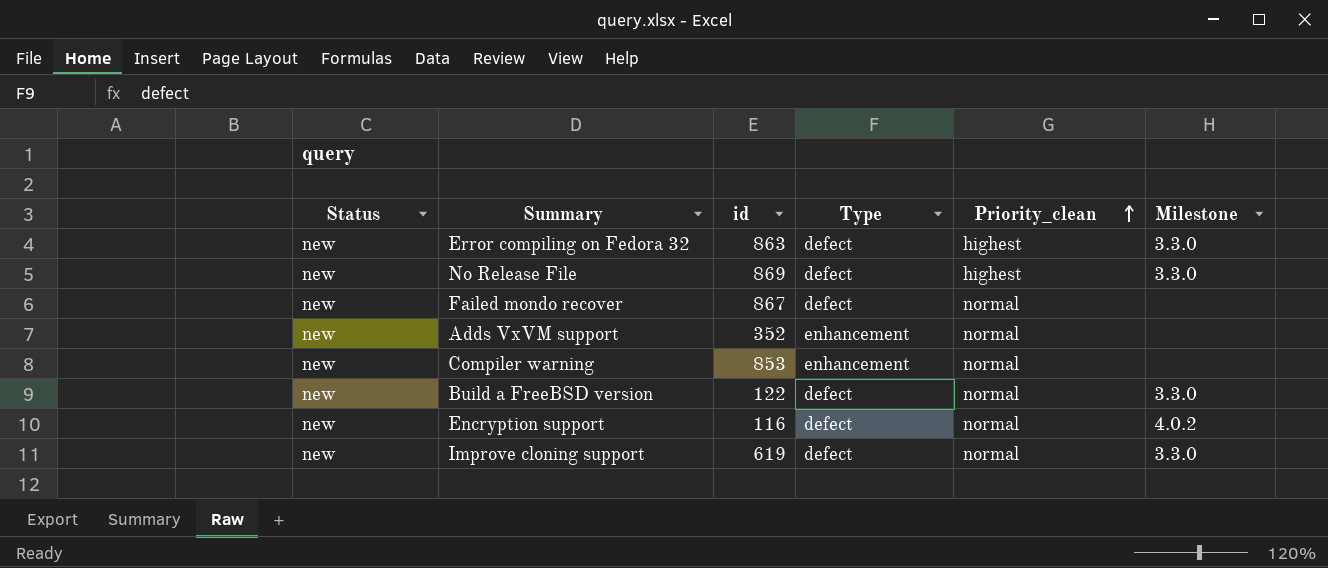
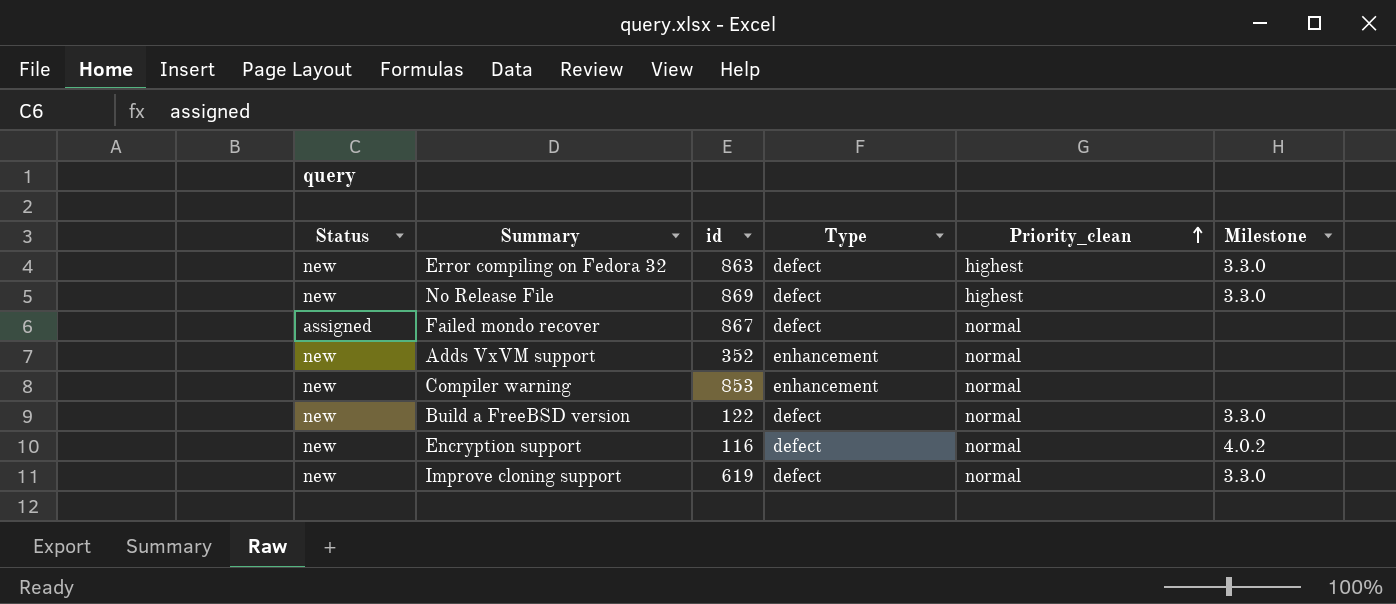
Failed mondo recover | Status: new -> assigned

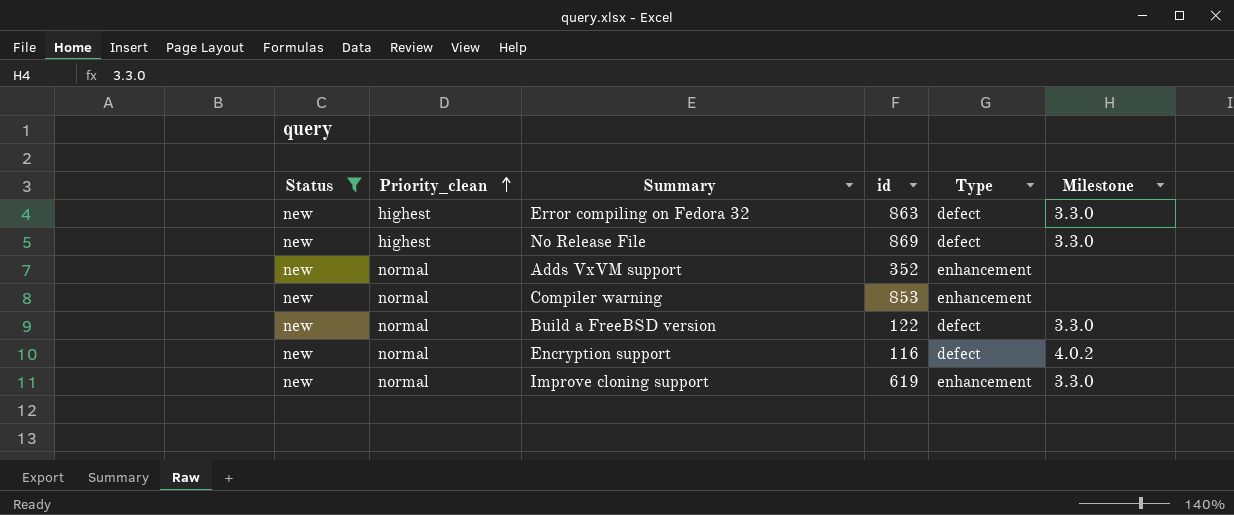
filter: none -> Status = new
column Priority_clean | position: 5 -> 2
Improve cloning support | Type: defect -> enhancement

